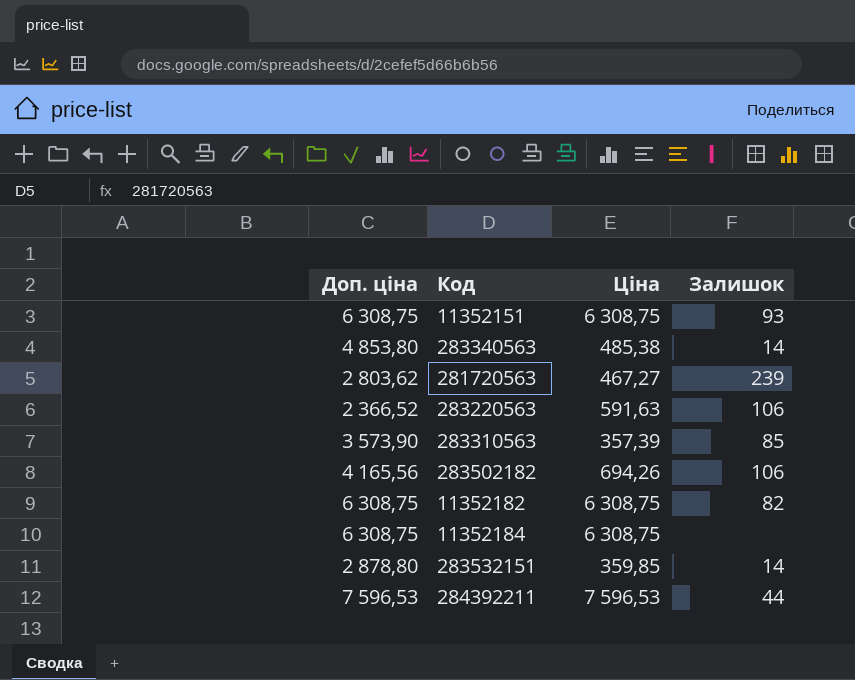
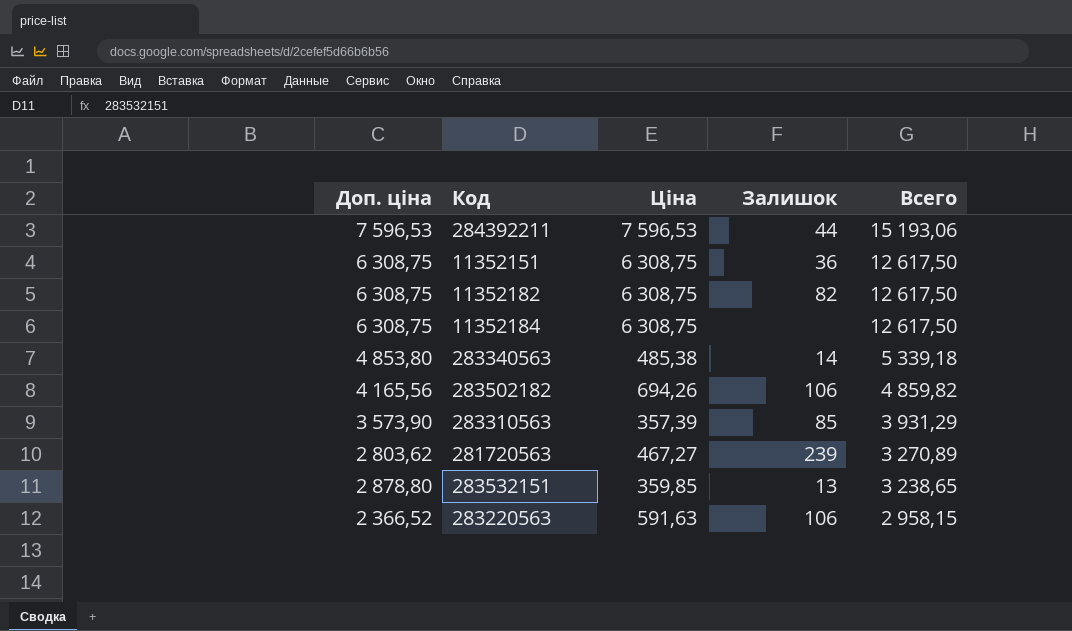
row order: none -> Всего descending
column Всего | formula: none -> [Доп. ціна] + [Ціна]
11352151 | Залишок: 93 -> 36
283532151 | Залишок: 14 -> 13

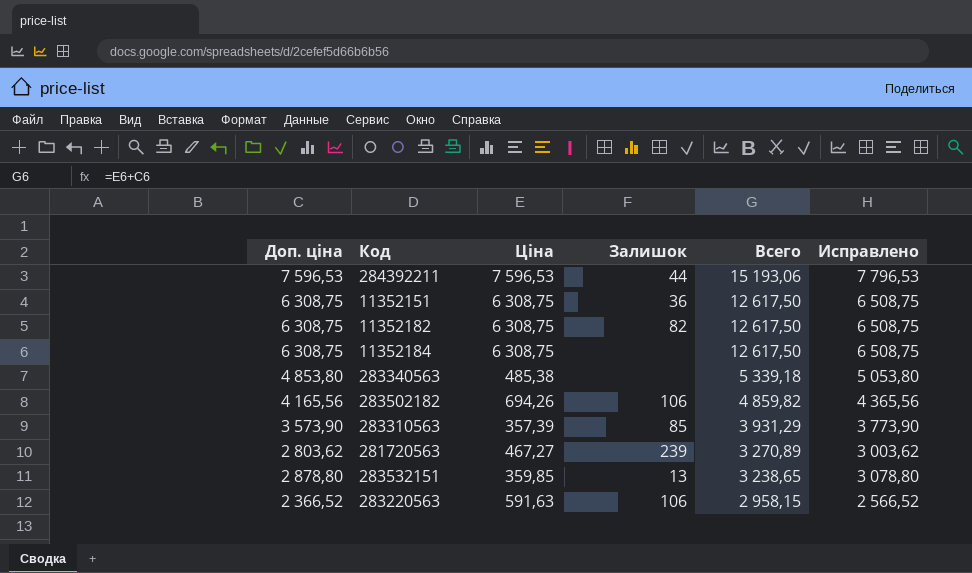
column Исправлено | formula: none -> [Доп. ціна] + 200
283340563 | Залишок: 14 -> none

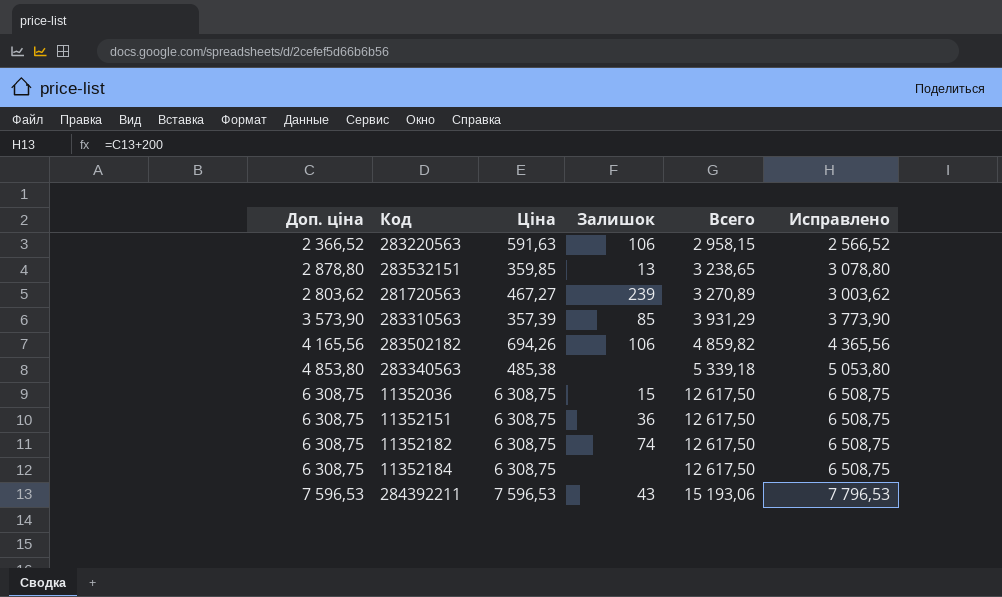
row order: Всего descending -> Всего ascending
row 11352036: none -> 6 308,75 | 6 308,75 | 15 | 12 617,50 | 6 508,75
11352182 | Залишок: 82 -> 74
284392211 | Залишок: 44 -> 43

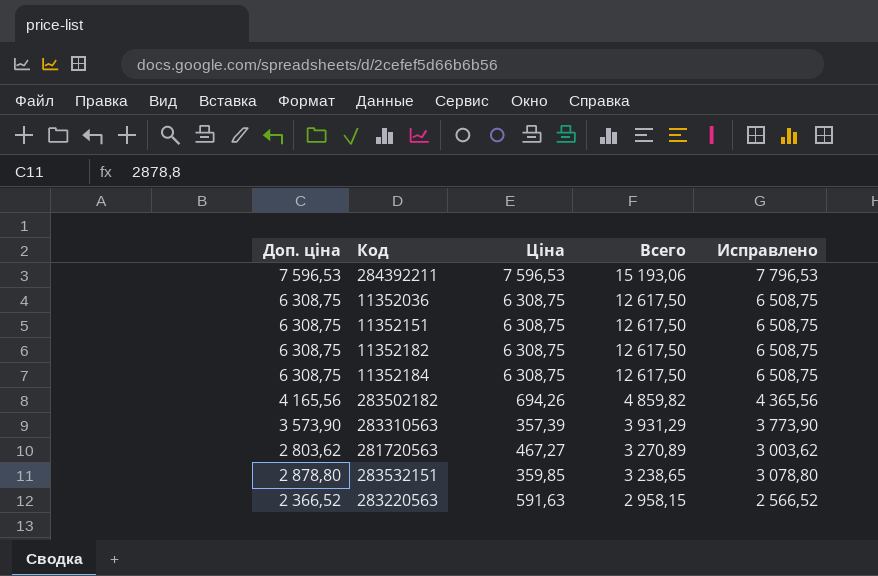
row order: Всего ascending -> Всего descending
column Залишок | position: 4 -> none
row 283340563: 4 853,80 | 485,38 | none | 5 339,18 | 5 053,80 -> none

